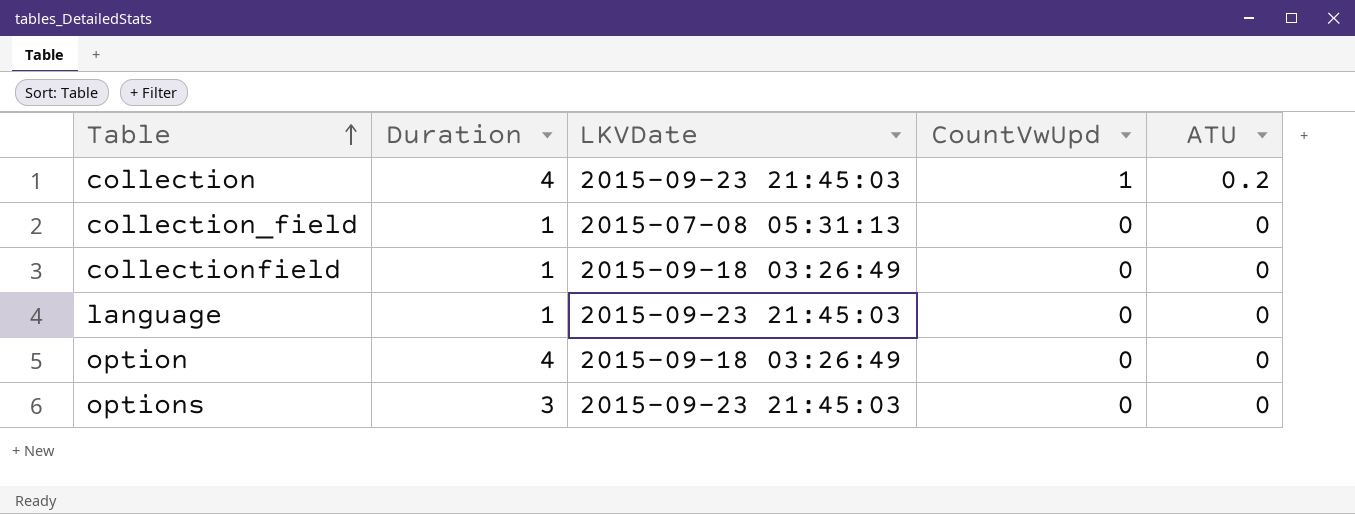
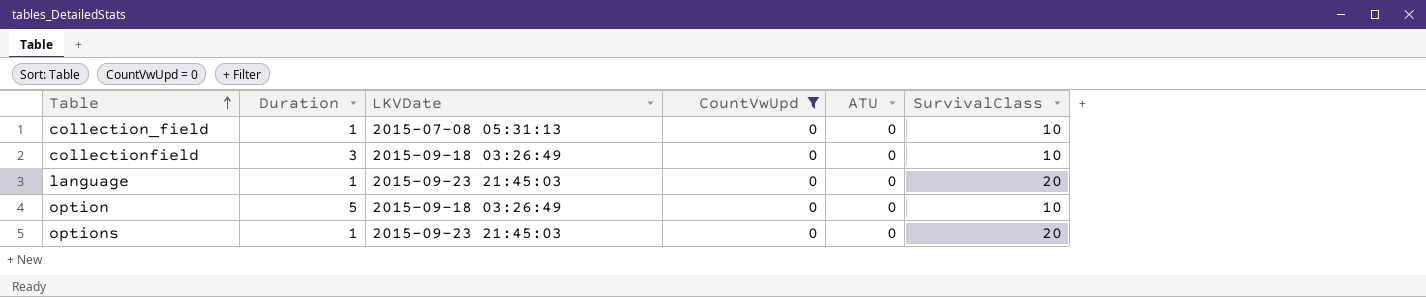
filter: none -> CountVwUpd = 0
column SurvivalClass | position: none -> 6
collectionfield | Duration: 1 -> 3
option | Duration: 4 -> 5
options | Duration: 3 -> 1

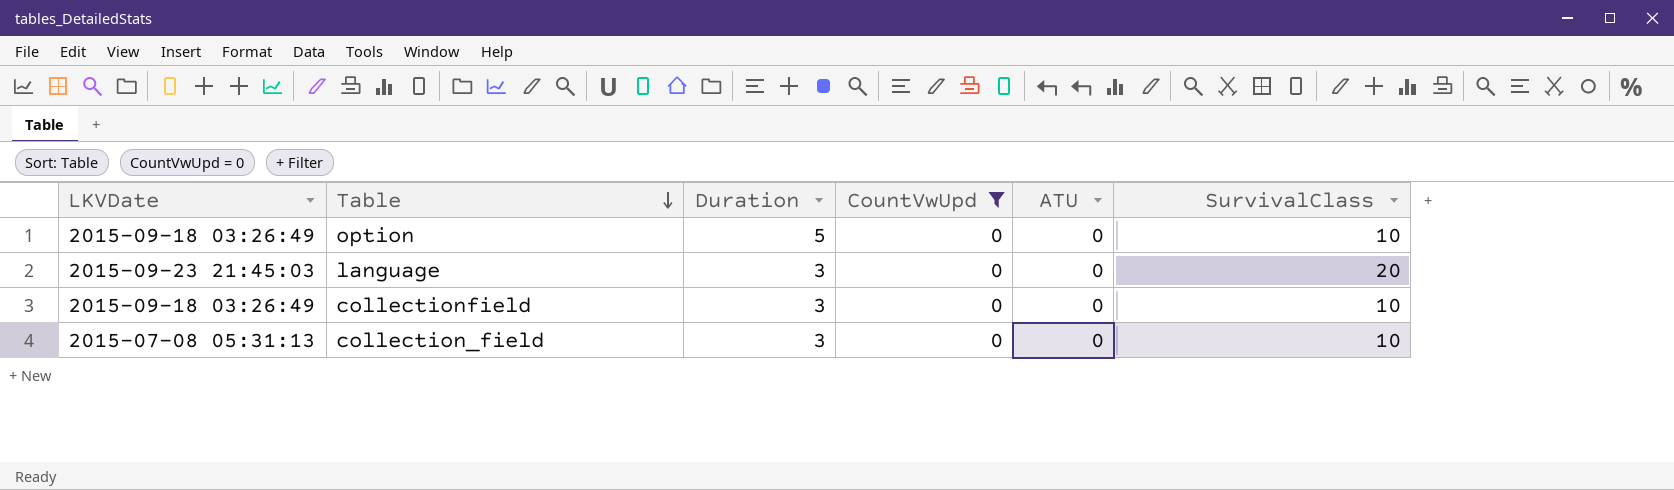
row order: Table ascending -> Table descending
column LKVDate | position: 3 -> 1
row options: 1 | 2015-09-23 21:45:03 | 0 | 0 | 20 -> none
language | Duration: 1 -> 3
collection_field | Duration: 1 -> 3

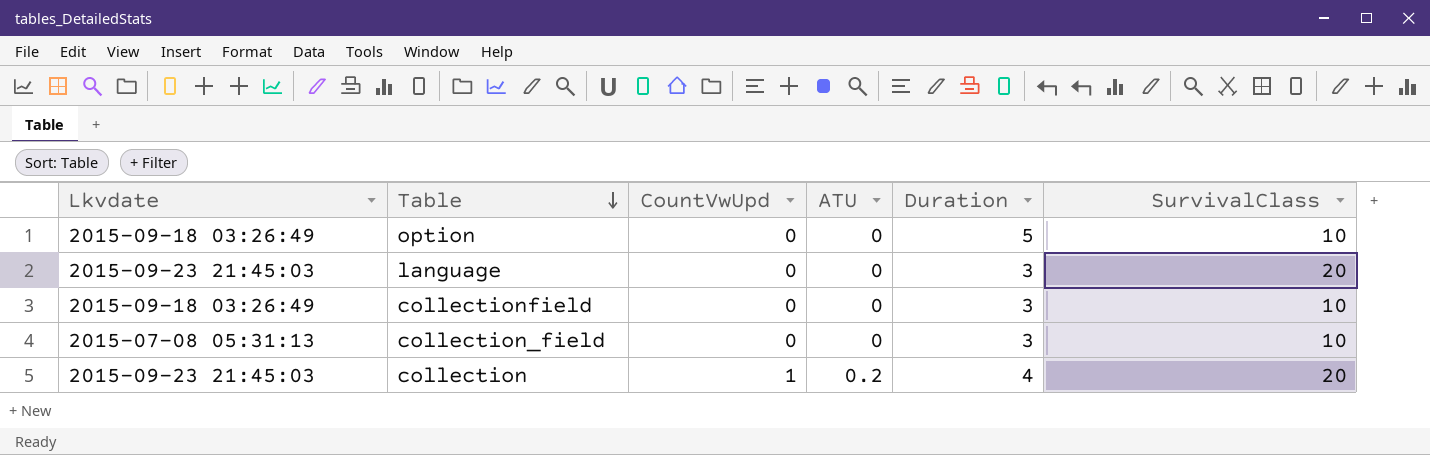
filter: CountVwUpd = 0 -> none
column name: LKVDate -> Lkvdate
column Duration | position: 3 -> 5

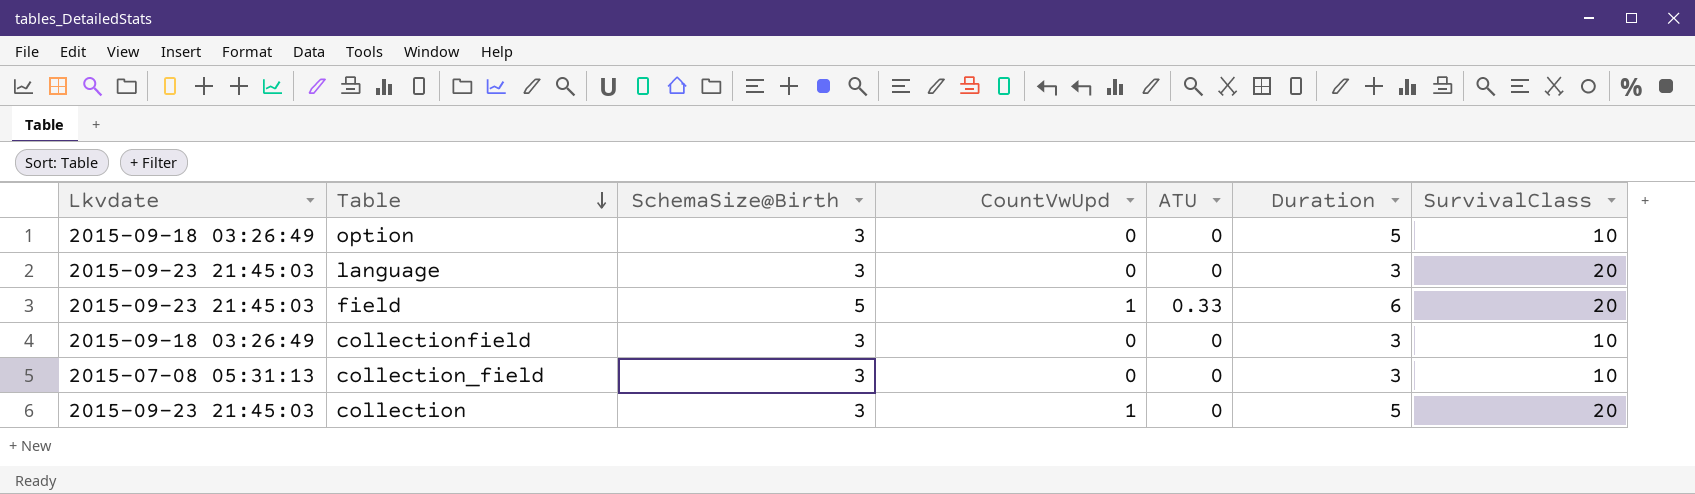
column SchemaSize@Birth | position: none -> 3
row field: none -> 2015-09-23 21:45:03 | 5 | 1 | 0.33 | 6 | 20
collection | ATU: 0.2 -> 0
collection | Duration: 4 -> 5

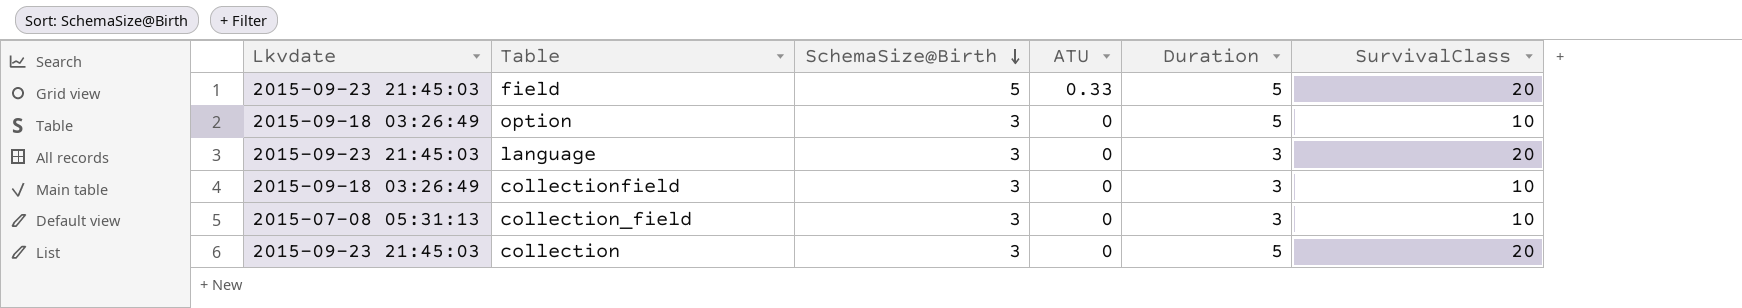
row order: Table descending -> SchemaSize@Birth descending
column CountVwUpd | position: 4 -> none
field | Duration: 6 -> 5

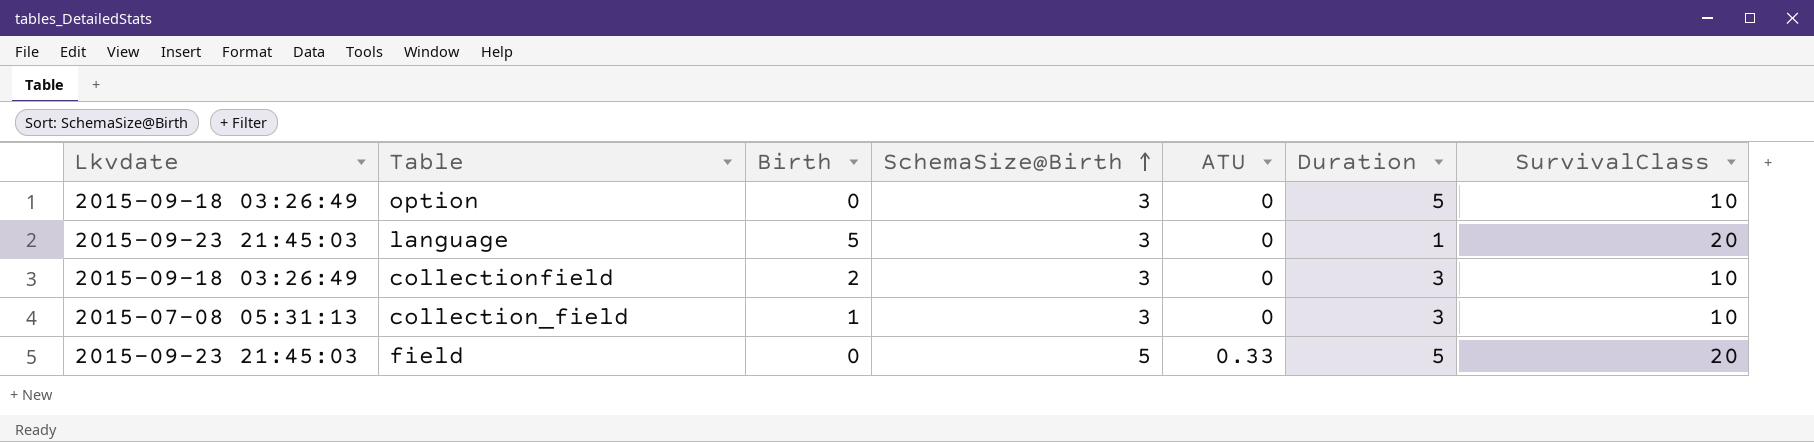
row order: SchemaSize@Birth descending -> SchemaSize@Birth ascending
column Birth | position: none -> 3
row collection: 2015-09-23 21:45:03 | 3 | 0 | 5 | 20 -> none
language | Duration: 3 -> 1

